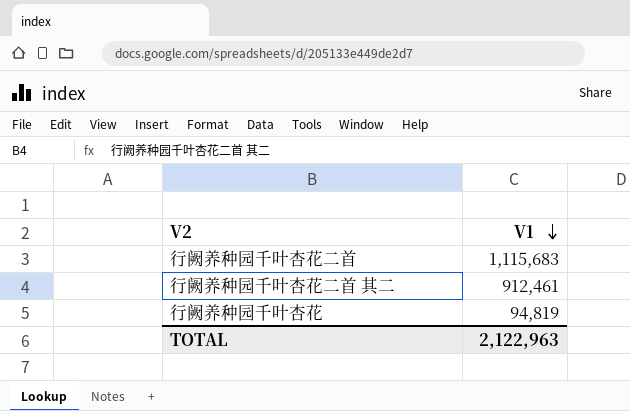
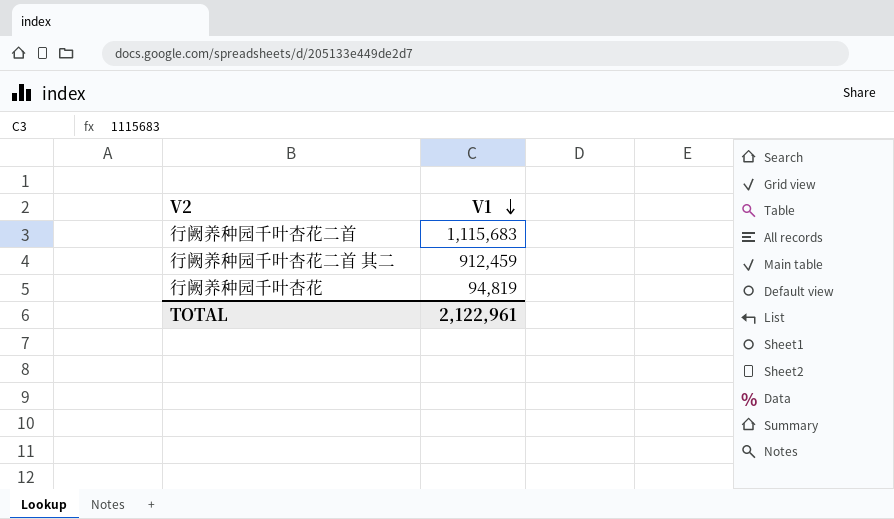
行阙养种园千叶杏花二首 其二 | V1: 912,461 -> 912,459
TOTAL | V1: 2,122,963 -> 2,122,961

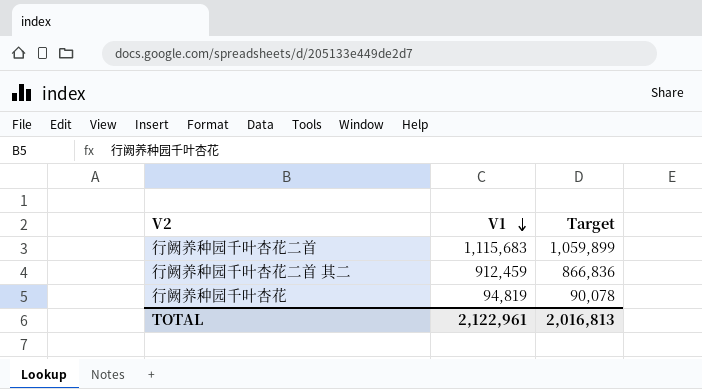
column Target | formula: none -> [V1] * 0.95

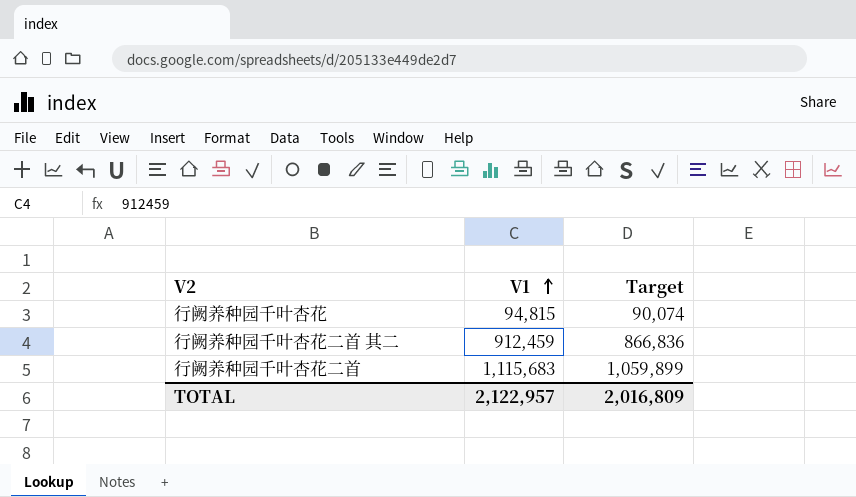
row order: V1 descending -> V1 ascending
行阙养种园千叶杏花 | V1: 94,819 -> 94,815
行阙养种园千叶杏花 | Target: 90,078 -> 90,074
TOTAL | V1: 2,122,961 -> 2,122,957
TOTAL | Target: 2,016,813 -> 2,016,809

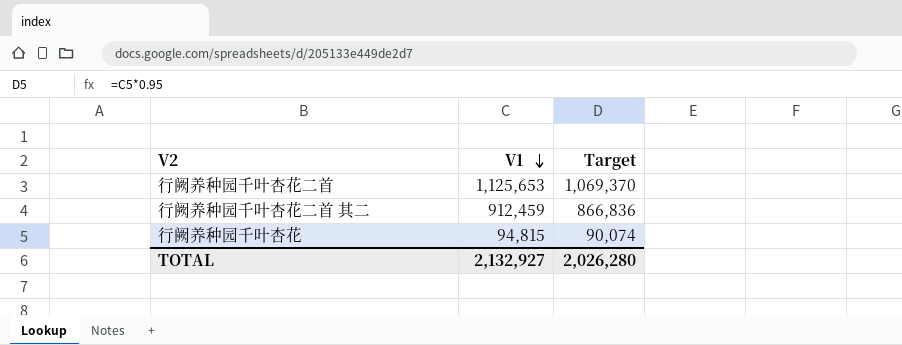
row order: V1 ascending -> V1 descending
行阙养种园千叶杏花二首 | V1: 1,115,683 -> 1,125,653
行阙养种园千叶杏花二首 | Target: 1,059,899 -> 1,069,370
TOTAL | V1: 2,122,957 -> 2,132,927
TOTAL | Target: 2,016,809 -> 2,026,280

